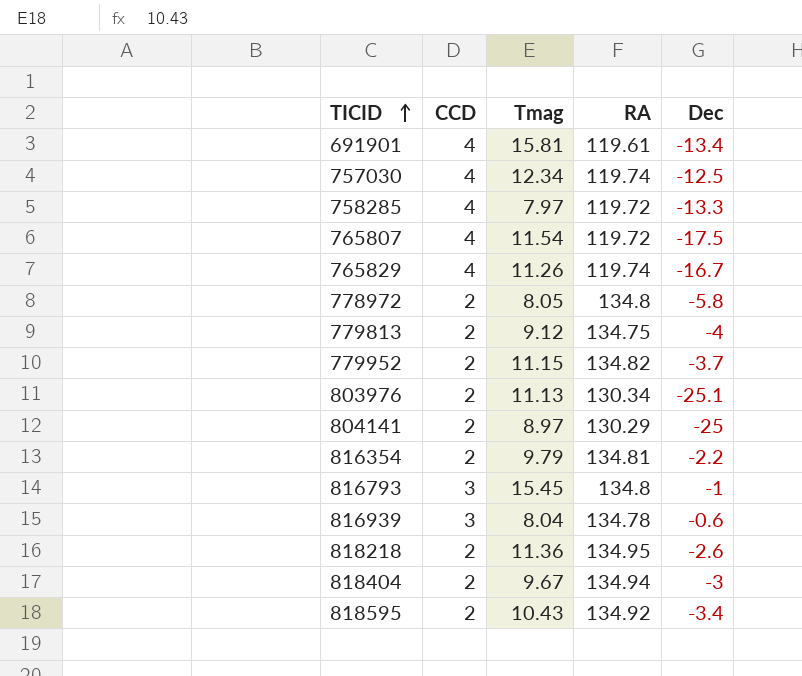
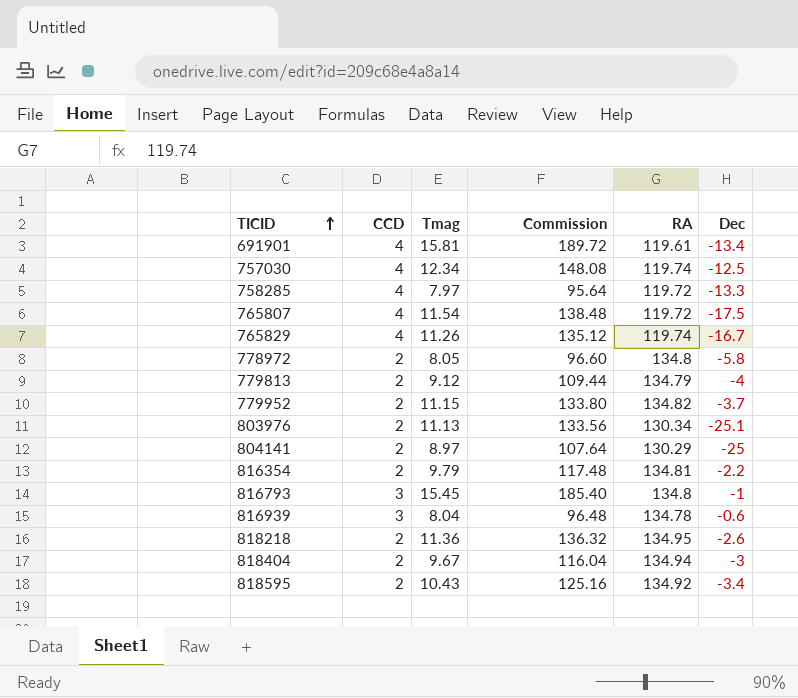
column Commission | formula: none -> [Tmag] * 12
779813 | RA: 134.75 -> 134.79

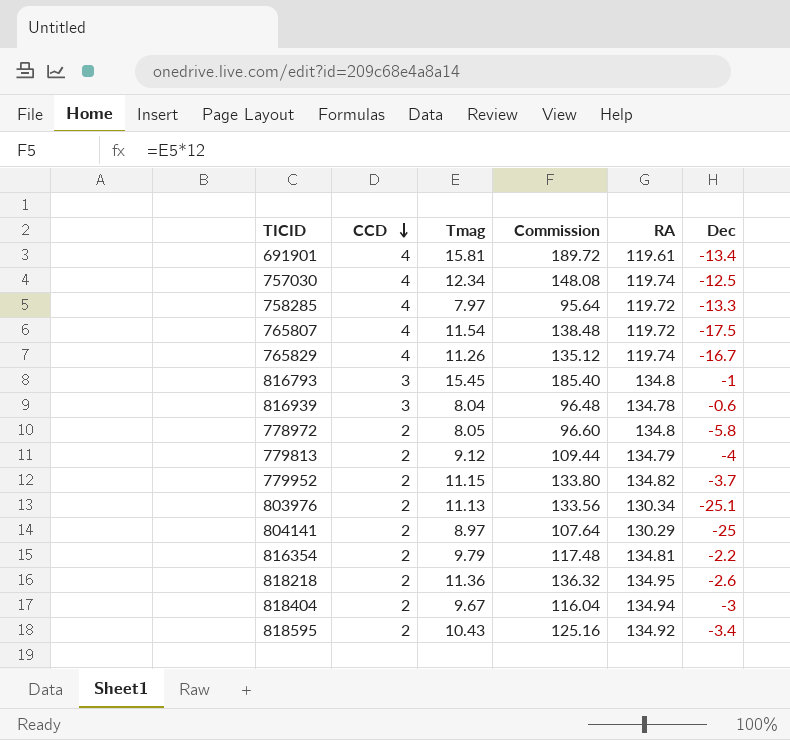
row order: TICID ascending -> CCD descending

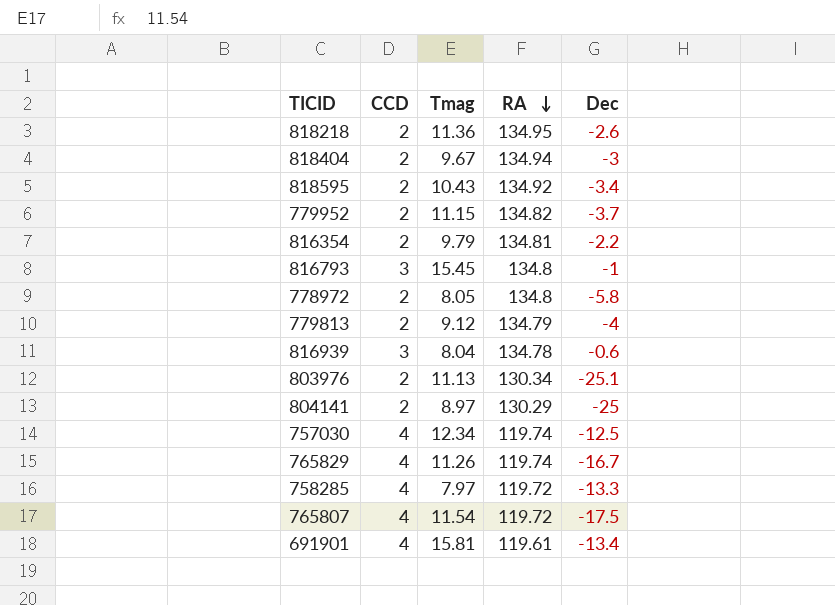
row order: CCD descending -> RA descending
column Commission | formula: [Tmag] * 12 -> none

